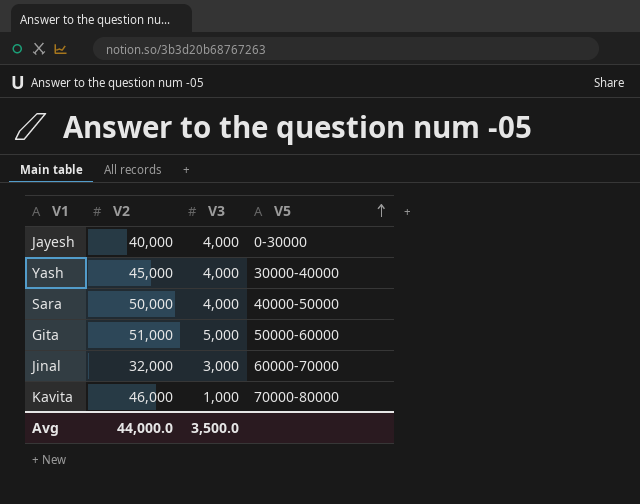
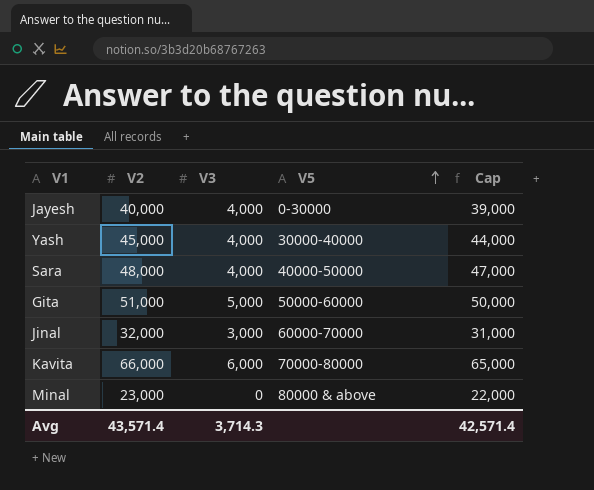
column Cap | formula: none -> [V2] - 1000
Sara | V2: 50,000 -> 48,000
Kavita | V2: 46,000 -> 66,000
Kavita | V3: 1,000 -> 6,000
row Minal: none -> 23,000 | 0 | 80000 & above | 22,000
Avg | V2: 44,000.0 -> 43,571.4
Avg | V3: 3,500.0 -> 3,714.3

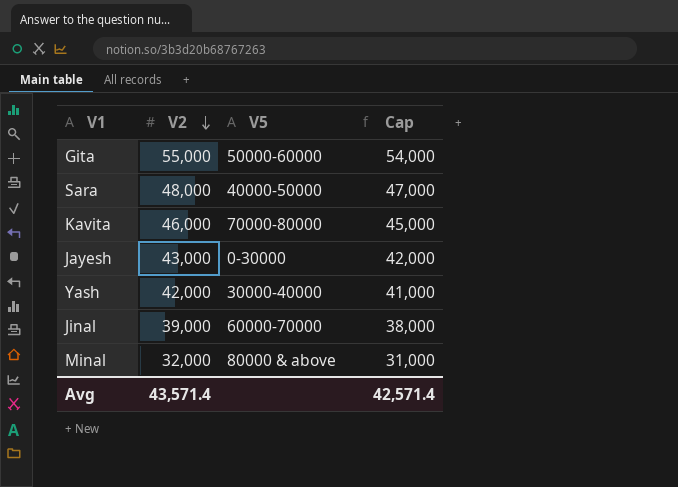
row order: V5 ascending -> V2 descending
column V3 | position: 3 -> none
Gita | V2: 51,000 -> 55,000
Gita | Cap: 50,000 -> 54,000
Kavita | V2: 66,000 -> 46,000
Kavita | Cap: 65,000 -> 45,000
Jayesh | V2: 40,000 -> 43,000
Jayesh | Cap: 39,000 -> 42,000
Yash | V2: 45,000 -> 42,000
Yash | Cap: 44,000 -> 41,000
Jinal | V2: 32,000 -> 39,000
Jinal | Cap: 31,000 -> 38,000
Minal | V2: 23,000 -> 32,000
Minal | Cap: 22,000 -> 31,000

